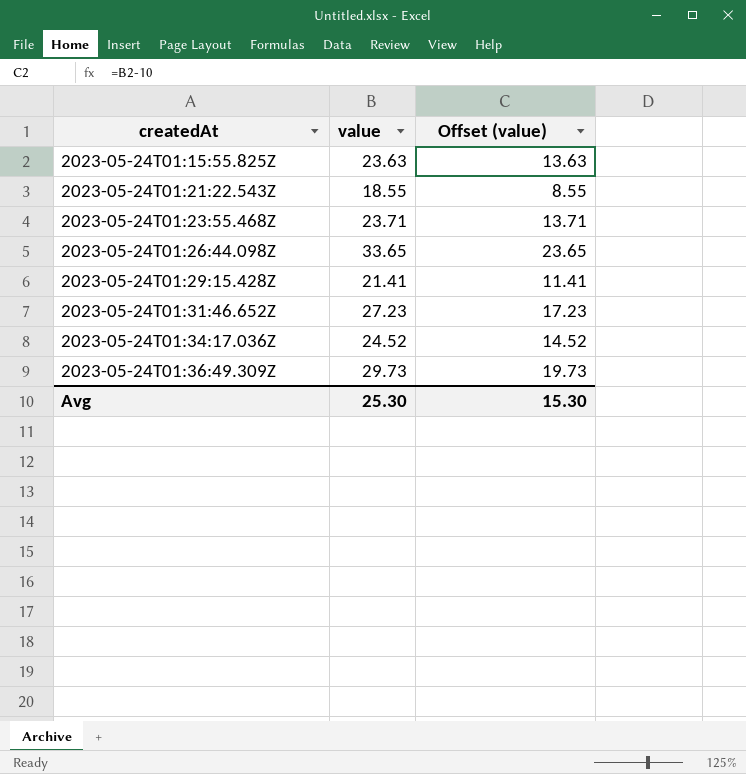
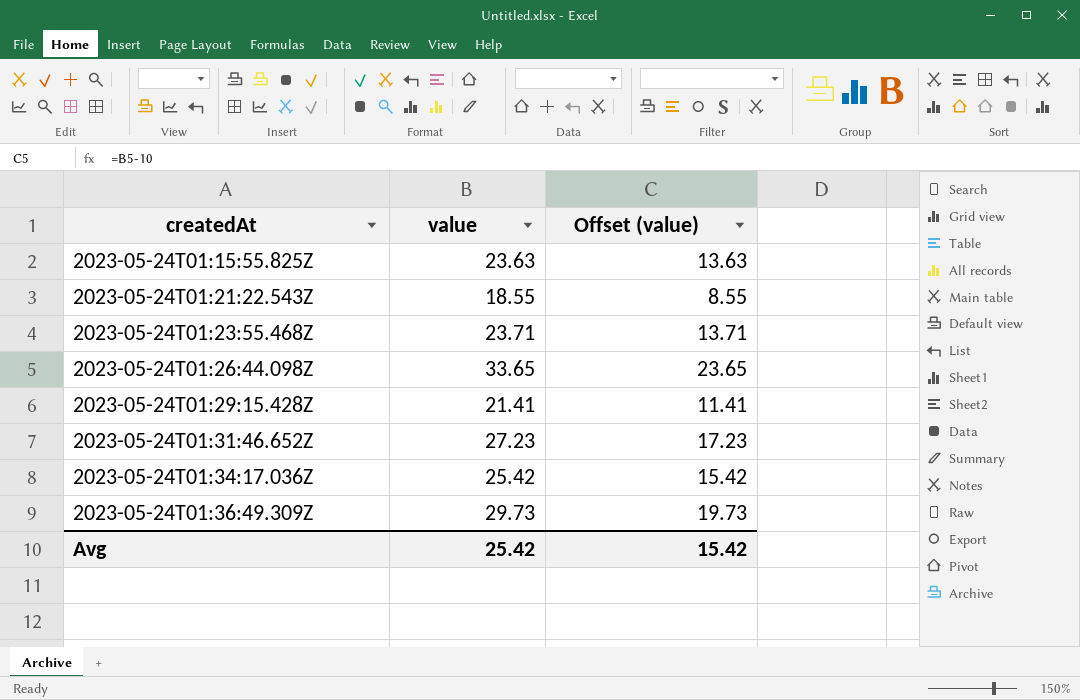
2023-05-24T01:34:17.036Z | value: 24.52 -> 25.42
2023-05-24T01:34:17.036Z | Offset (value): 14.52 -> 15.42
Avg | value: 25.30 -> 25.42
Avg | Offset (value): 15.30 -> 15.42

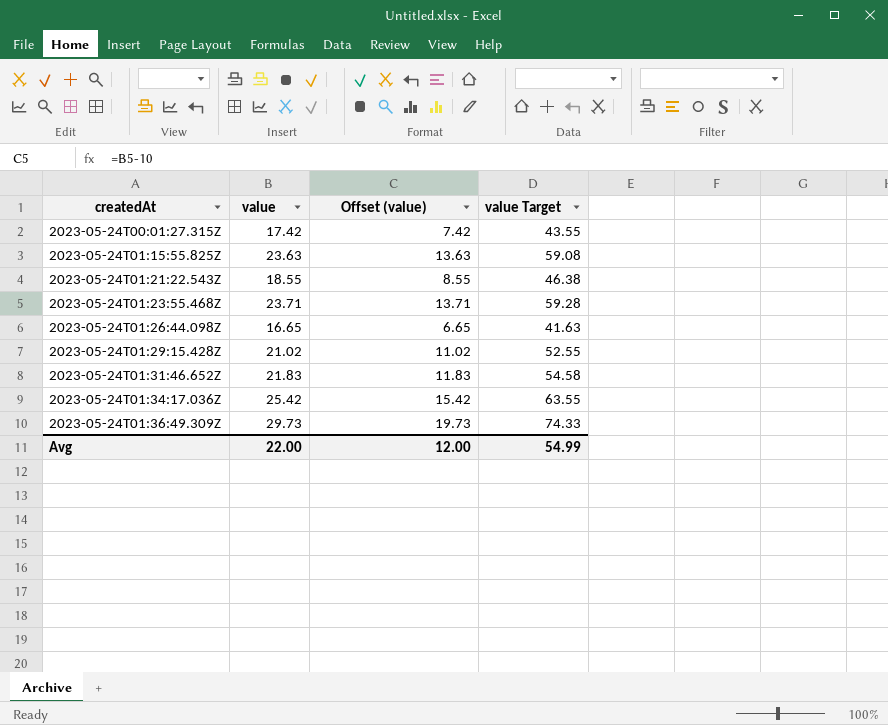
column value Target | formula: none -> [value] * 2.5
row 2023-05-24T00:01:27.315Z: none -> 17.42 | 7.42 | 43.55
2023-05-24T01:26:44.098Z | value: 33.65 -> 16.65
2023-05-24T01:26:44.098Z | Offset (value): 23.65 -> 6.65
2023-05-24T01:29:15.428Z | value: 21.41 -> 21.02
2023-05-24T01:29:15.428Z | Offset (value): 11.41 -> 11.02
2023-05-24T01:31:46.652Z | value: 27.23 -> 21.83
2023-05-24T01:31:46.652Z | Offset (value): 17.23 -> 11.83
Avg | value: 25.42 -> 22.00
Avg | Offset (value): 15.42 -> 12.00

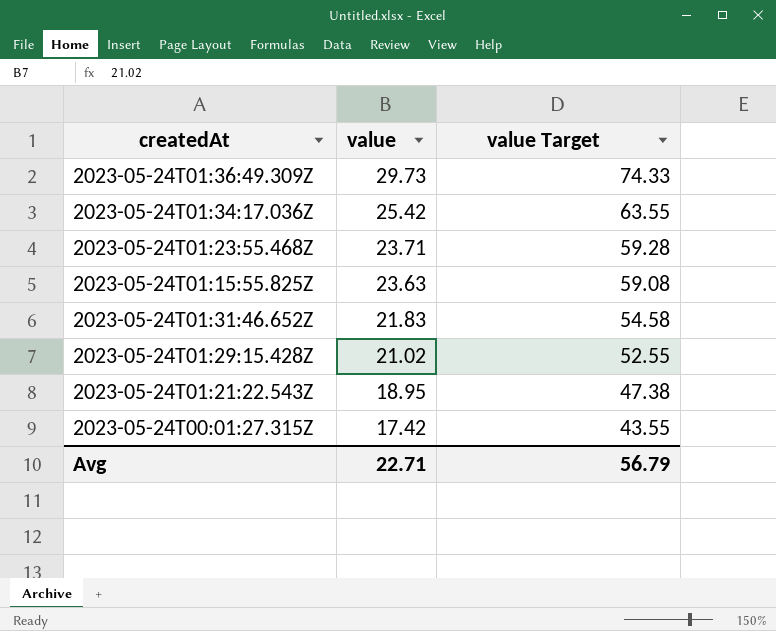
row order: createdAt ascending -> value descending
column Offset (value) | formula: [value] - 10 -> none
row 2023-05-24T01:26:44.098Z: 16.65 | 6.65 | 41.63 -> none
2023-05-24T01:21:22.543Z | value: 18.55 -> 18.95
2023-05-24T01:21:22.543Z | value Target: 46.38 -> 47.38
Avg | value: 22.00 -> 22.71
Avg | value Target: 54.99 -> 56.79

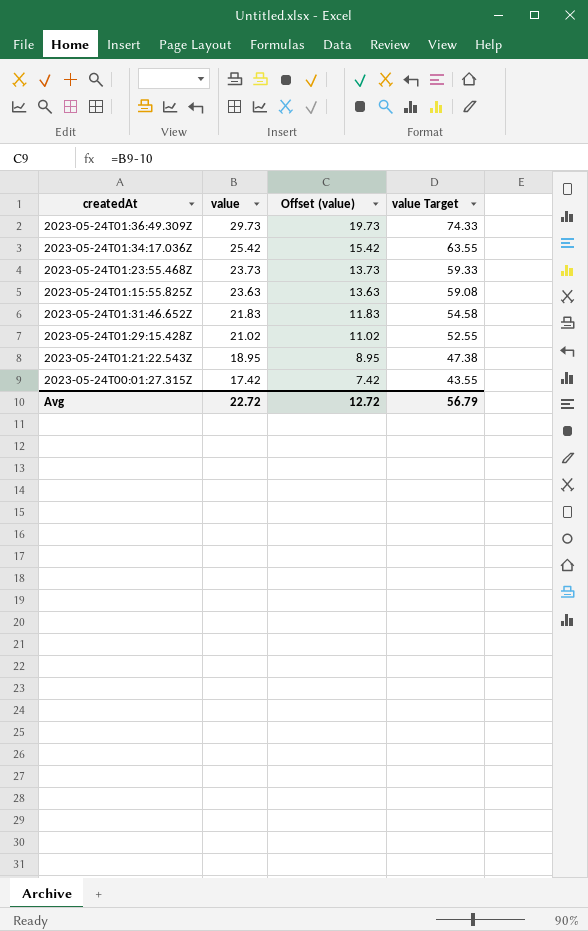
column Offset (value) | formula: none -> [value] - 10
2023-05-24T01:23:55.468Z | value: 23.71 -> 23.73
2023-05-24T01:23:55.468Z | value Target: 59.28 -> 59.33
Avg | value: 22.71 -> 22.72

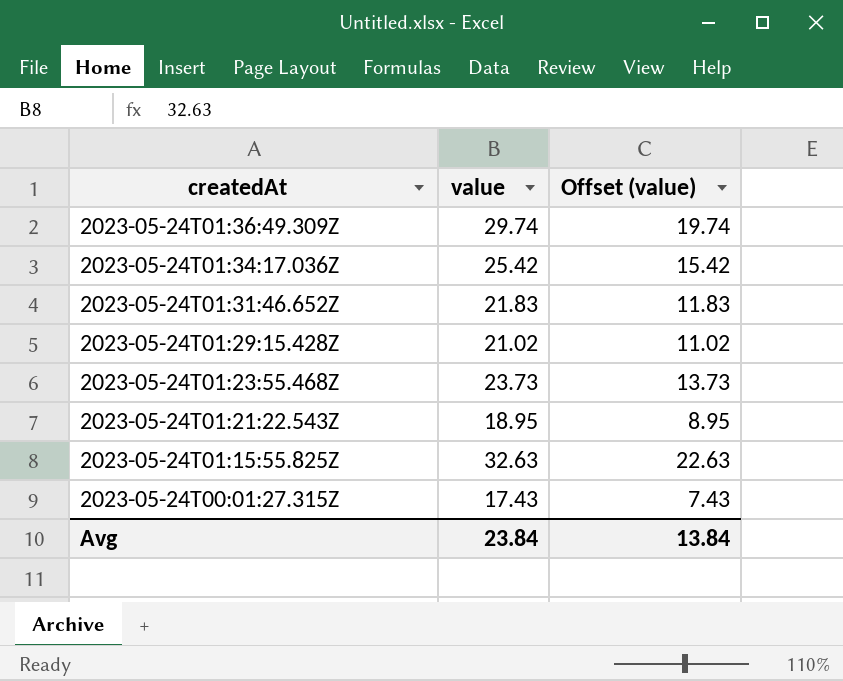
row order: value descending -> createdAt descending
column value Target | formula: [value] * 2.5 -> none
2023-05-24T01:36:49.309Z | value: 29.73 -> 29.74
2023-05-24T01:36:49.309Z | Offset (value): 19.73 -> 19.74
2023-05-24T01:15:55.825Z | value: 23.63 -> 32.63
2023-05-24T01:15:55.825Z | Offset (value): 13.63 -> 22.63
2023-05-24T00:01:27.315Z | value: 17.42 -> 17.43
2023-05-24T00:01:27.315Z | Offset (value): 7.42 -> 7.43
Avg | value: 22.72 -> 23.84
Avg | Offset (value): 12.72 -> 13.84

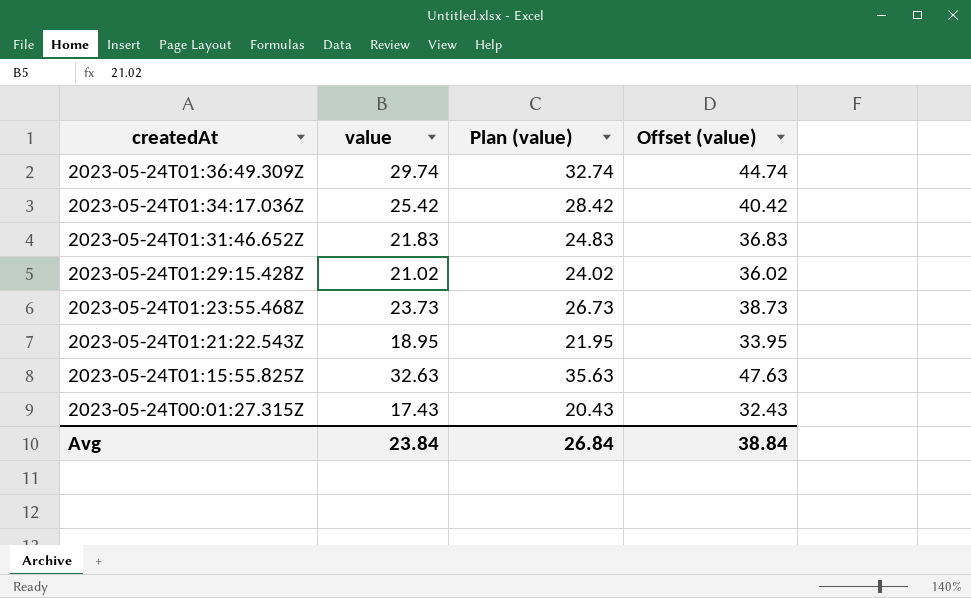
column Plan (value) | formula: none -> [value] + 3
column Offset (value) | formula: [value] - 10 -> [value] + 15
Avg | Offset (value): 13.84 -> 38.84

